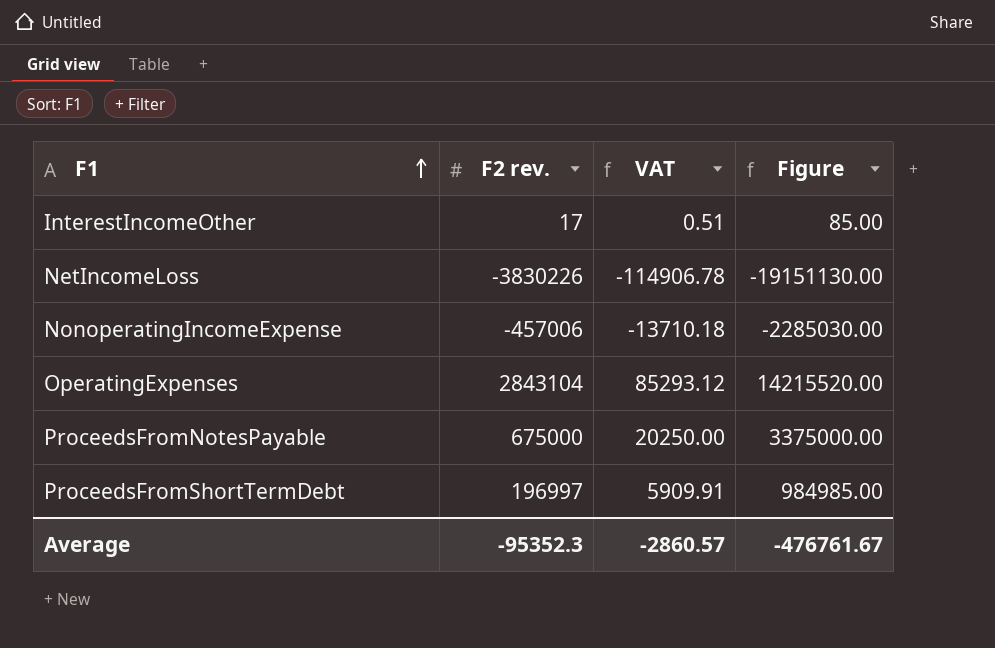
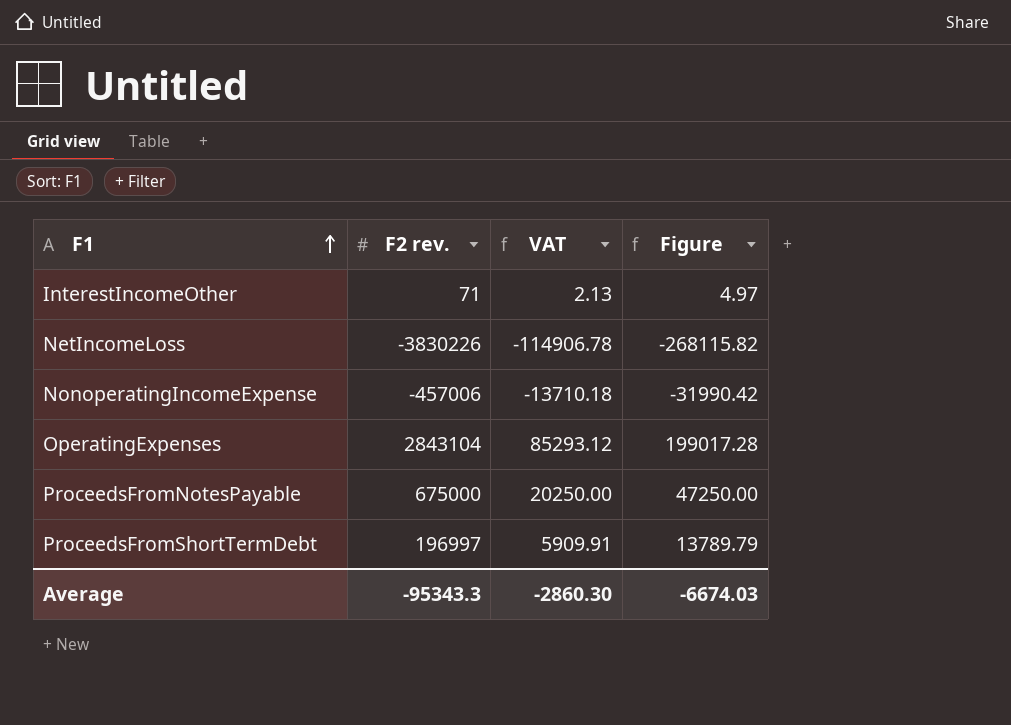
column Figure | formula: [F2 rev.] * 5 -> [F2 rev.] * 0.07
InterestIncomeOther | F2 rev.: 17 -> 71
InterestIncomeOther | VAT: 0.51 -> 2.13
Average | F2 rev.: -95352.3 -> -95343.3
Average | VAT: -2860.57 -> -2860.30
Average | Figure: -476761.67 -> -6674.03

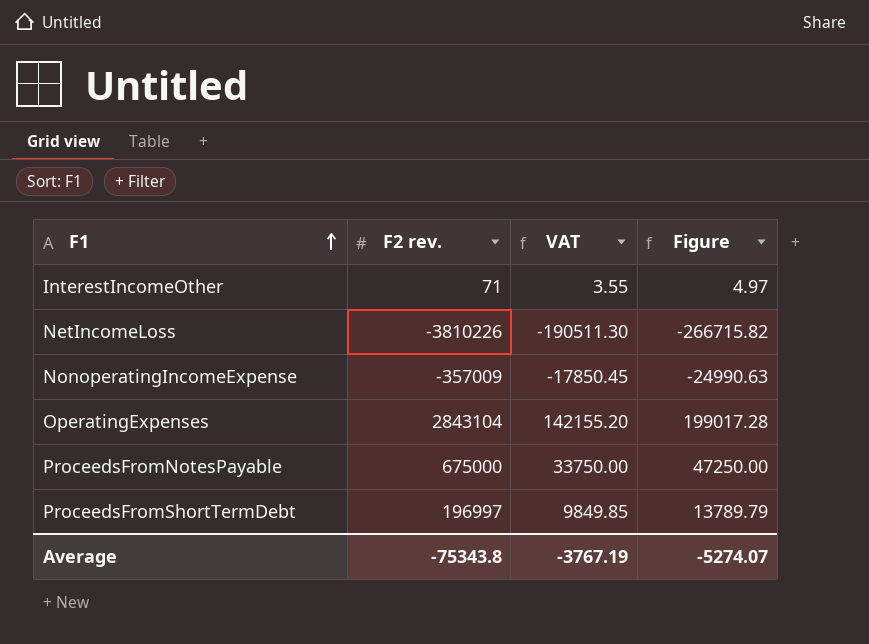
column VAT | formula: [F2 rev.] * 0.03 -> [F2 rev.] * 0.05
NetIncomeLoss | F2 rev.: -3830226 -> -3810226
NetIncomeLoss | Figure: -268115.82 -> -266715.82
NonoperatingIncomeExpense | F2 rev.: -457006 -> -357009
NonoperatingIncomeExpense | Figure: -31990.42 -> -24990.63
Average | F2 rev.: -95343.3 -> -75343.8
Average | VAT: -2860.30 -> -3767.19
Average | Figure: -6674.03 -> -5274.07

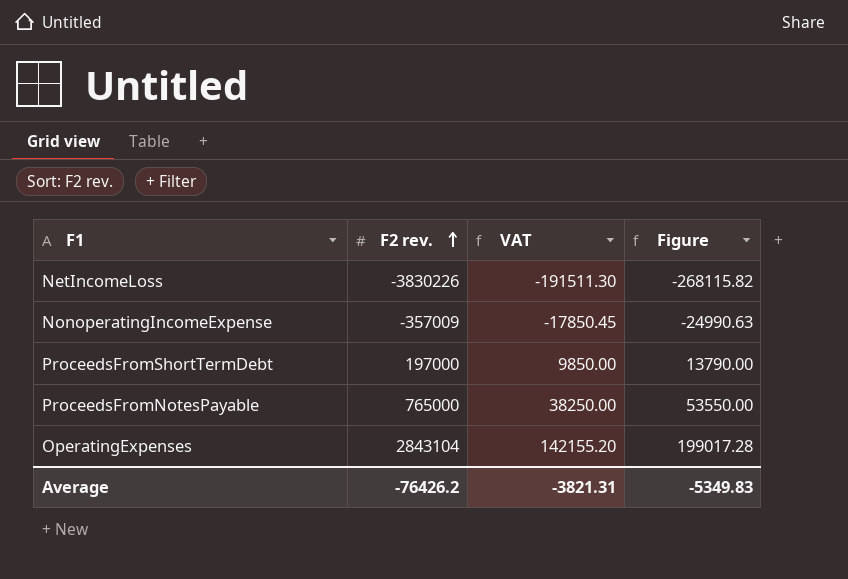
row order: F1 ascending -> F2 rev. ascending
row InterestIncomeOther: 71 | 3.55 | 4.97 -> none
NetIncomeLoss | F2 rev.: -3810226 -> -3830226
NetIncomeLoss | VAT: -190511.30 -> -191511.30
NetIncomeLoss | Figure: -266715.82 -> -268115.82
ProceedsFromShortTermDebt | F2 rev.: 196997 -> 197000
ProceedsFromShortTermDebt | VAT: 9849.85 -> 9850.00
ProceedsFromShortTermDebt | Figure: 13789.79 -> 13790.00
ProceedsFromNotesPayable | F2 rev.: 675000 -> 765000
ProceedsFromNotesPayable | VAT: 33750.00 -> 38250.00
ProceedsFromNotesPayable | Figure: 47250.00 -> 53550.00
Average | F2 rev.: -75343.8 -> -76426.2
Average | VAT: -3767.19 -> -3821.31
Average | Figure: -5274.07 -> -5349.83

